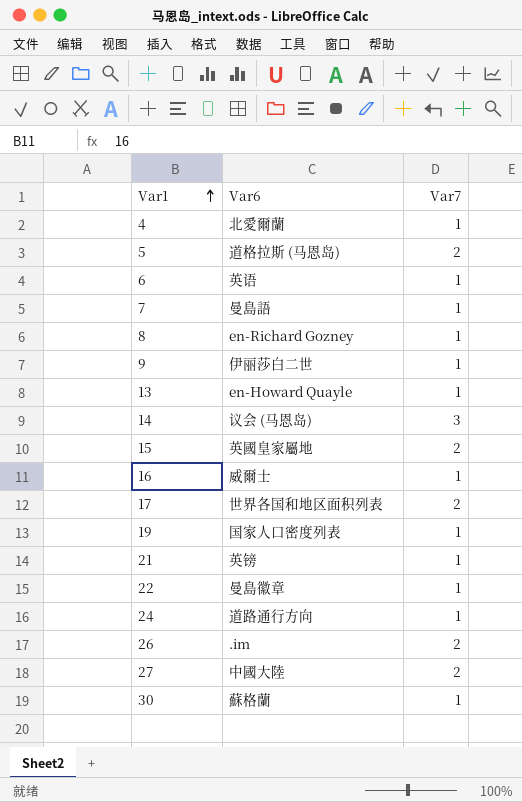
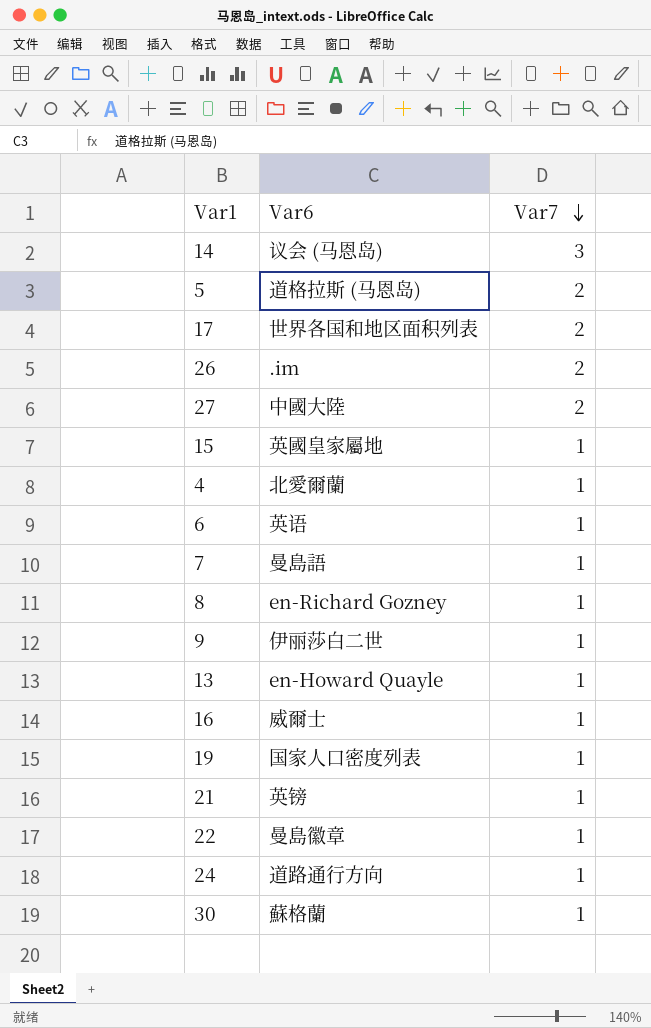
row order: Var1 ascending -> Var7 descending
15 | Var7: 2 -> 1

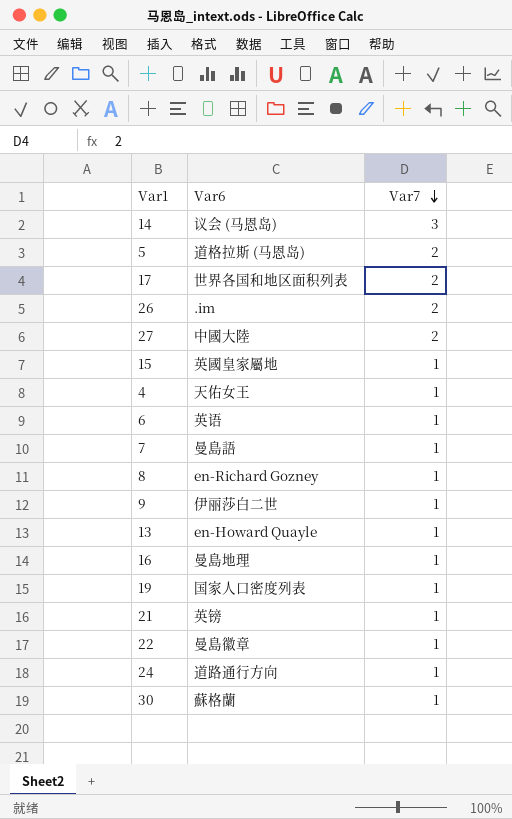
4 | Var6: 北愛爾蘭 -> 天佑女王
16 | Var6: 威爾士 -> 曼島地理

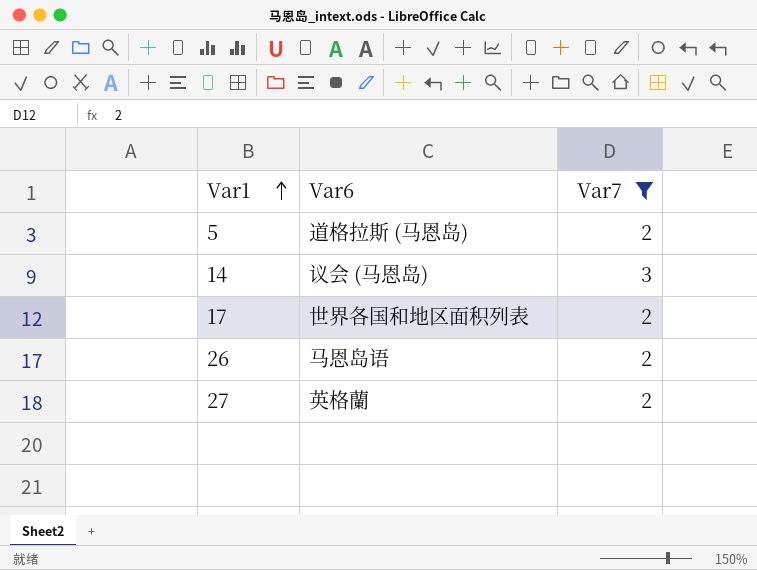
filter: none -> Var7 != 1
row order: Var7 descending -> Var1 ascending
26 | Var6: .im -> 马恩岛语
27 | Var6: 中國大陸 -> 英格蘭

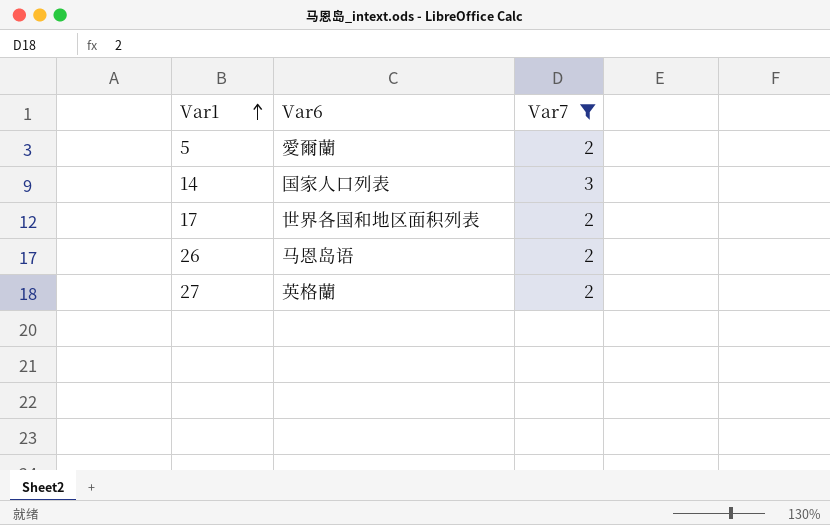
5 | Var6: 道格拉斯 (马恩岛) -> 愛爾蘭
14 | Var6: 议会 (马恩岛) -> 国家人口列表

